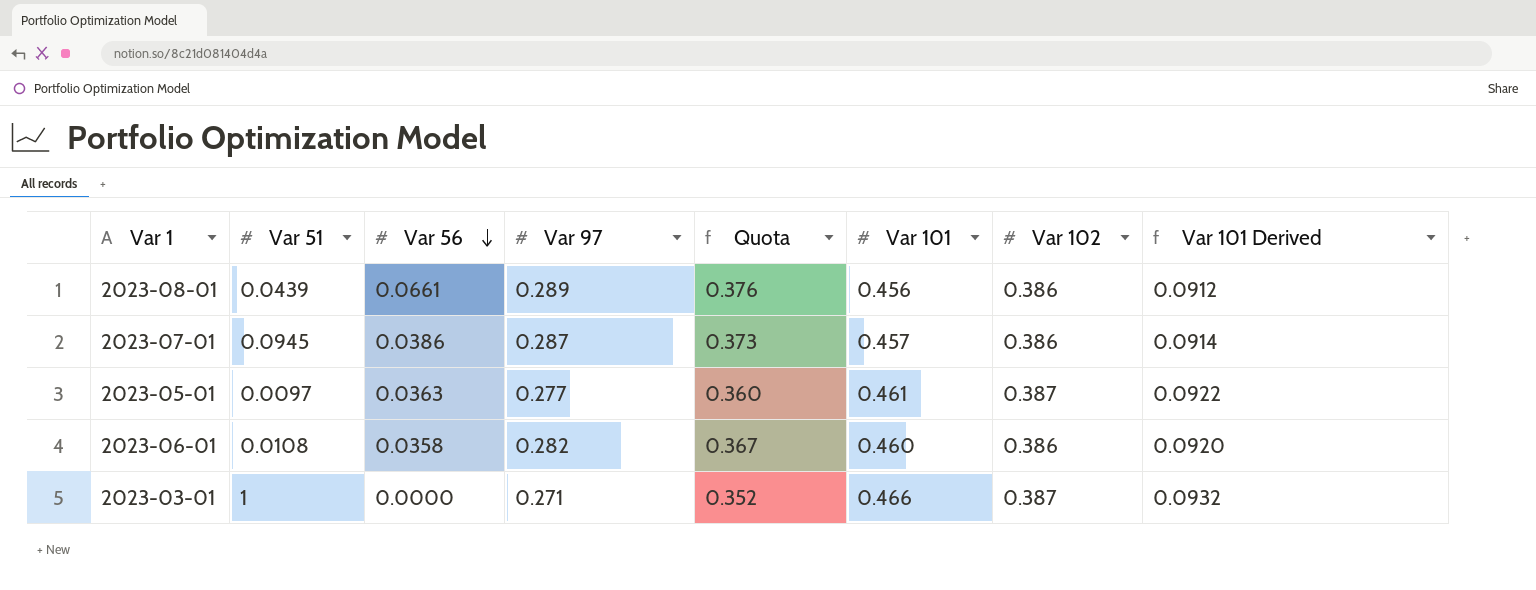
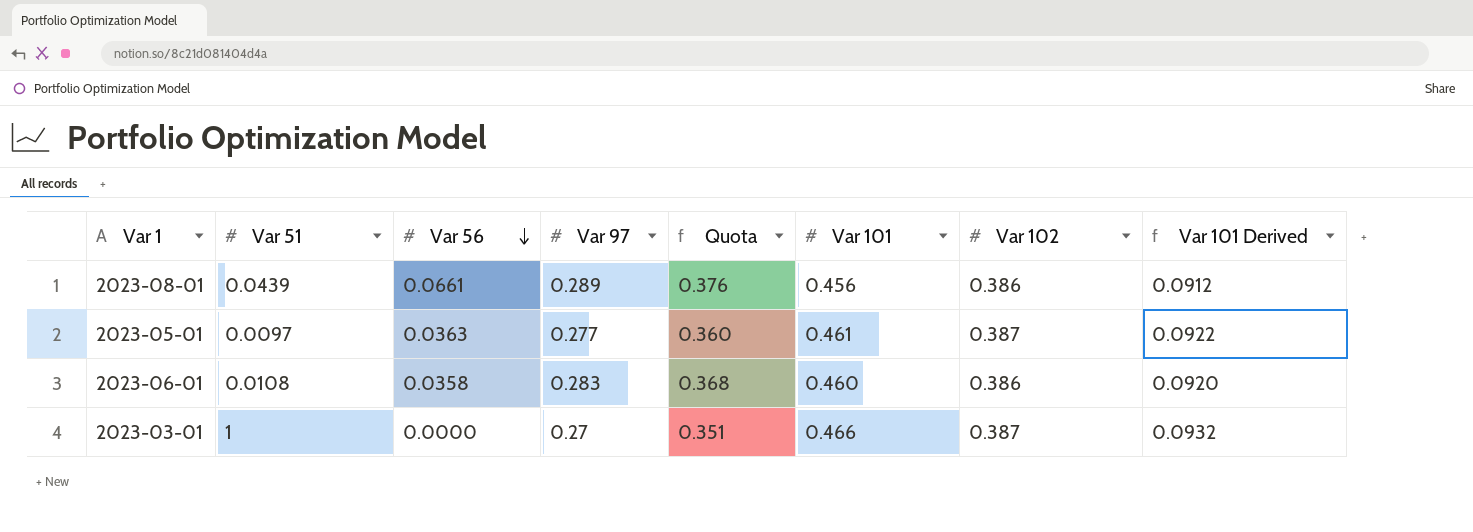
row 2023-07-01: 0.0945 | 0.0386 | 0.287 | 0.373 | 0.457 | 0.386 | 0.0914 -> none
2023-06-01 | Var 97: 0.282 -> 0.283
2023-06-01 | Quota: 0.367 -> 0.368
2023-03-01 | Var 97: 0.271 -> 0.27
2023-03-01 | Quota: 0.352 -> 0.351

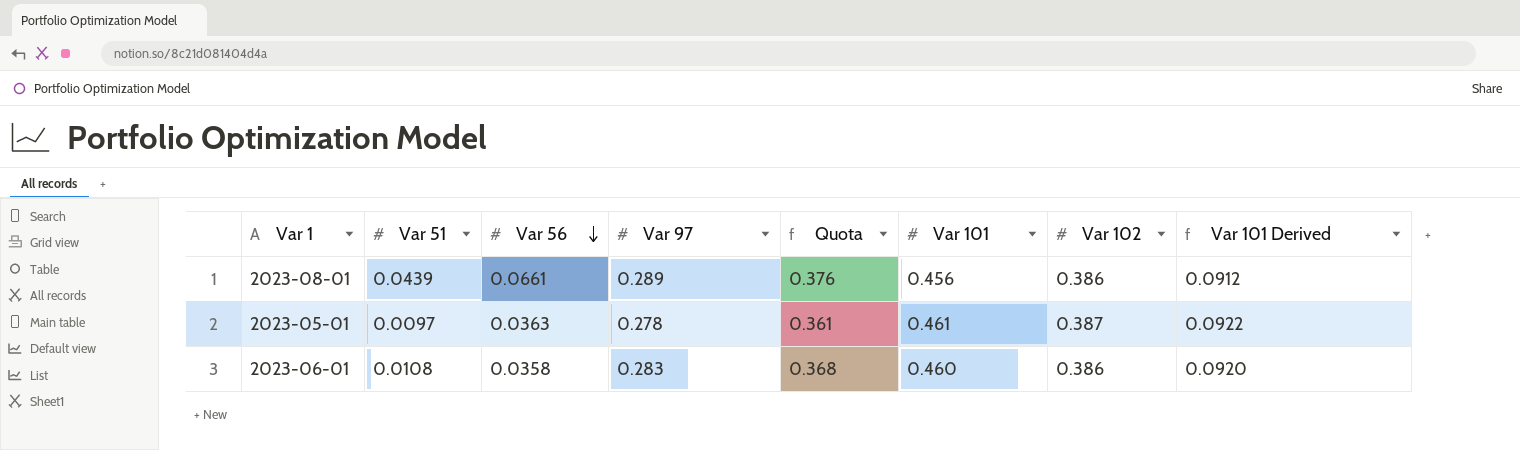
row 2023-03-01: 1 | 0.0000 | 0.27 | 0.351 | 0.466 | 0.387 | 0.0932 -> none
2023-05-01 | Var 97: 0.277 -> 0.278
2023-05-01 | Quota: 0.360 -> 0.361

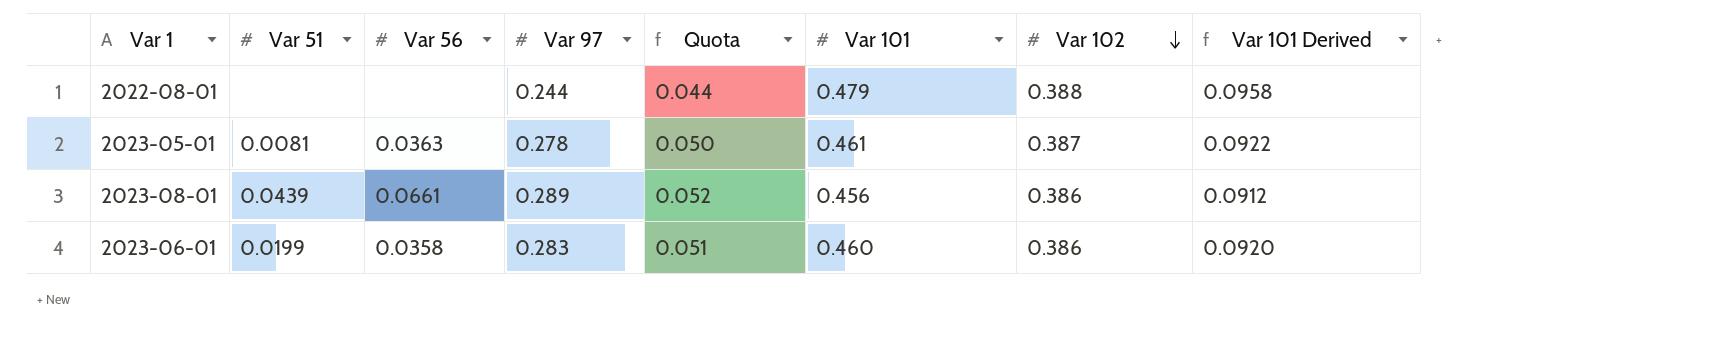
row order: Var 56 descending -> Var 102 descending
column Quota | formula: [Var 97] * 1.3 -> [Var 97] * 0.18
row 2022-08-01: none -> none | none | 0.244 | 0.044 | 0.479 | 0.388 | 0.0958
2023-05-01 | Var 51: 0.0097 -> 0.0081
2023-06-01 | Var 51: 0.0108 -> 0.0199

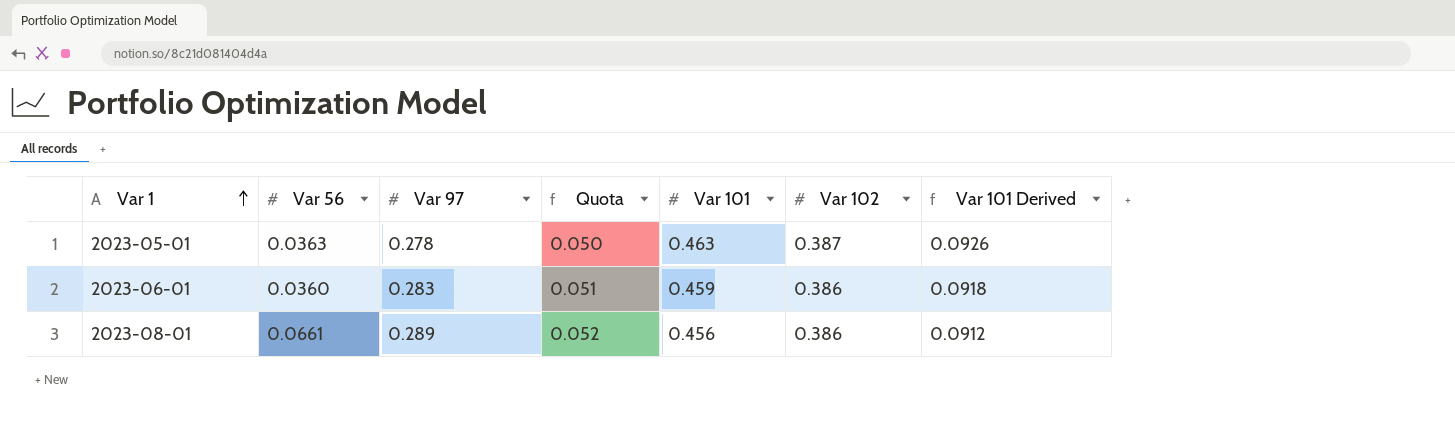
row order: Var 102 descending -> Var 1 ascending
column Var 51 | position: 2 -> none
row 2022-08-01: none | none | 0.244 | 0.044 | 0.479 | 0.388 | 0.0958 -> none
2023-05-01 | Var 101: 0.461 -> 0.463
2023-05-01 | Var 101 Derived: 0.0922 -> 0.0926
2023-06-01 | Var 56: 0.0358 -> 0.0360
2023-06-01 | Var 101: 0.460 -> 0.459
2023-06-01 | Var 101 Derived: 0.0920 -> 0.0918

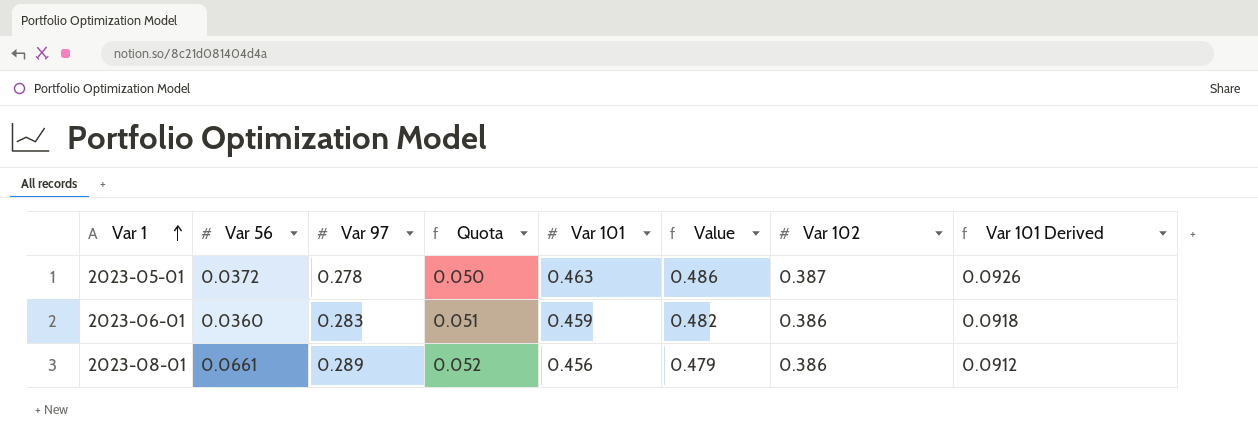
column Value | formula: none -> [Var 101] * 1.05
2023-05-01 | Var 56: 0.0363 -> 0.0372

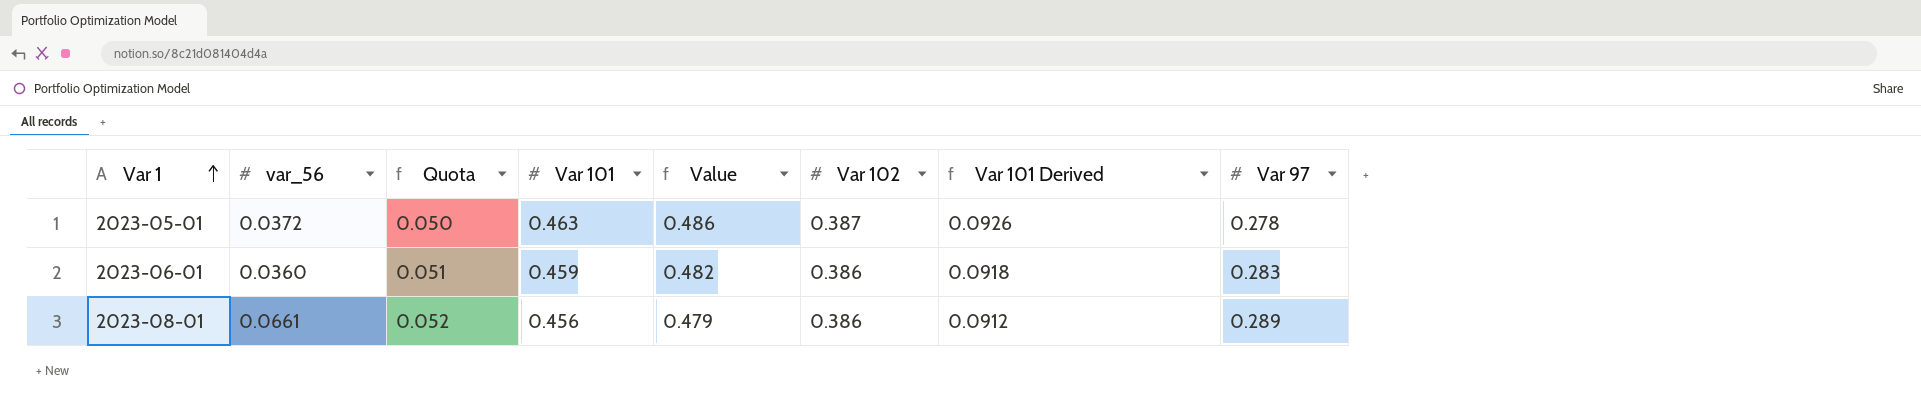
column name: Var 56 -> var_56
column Var 97 | position: 3 -> 8

